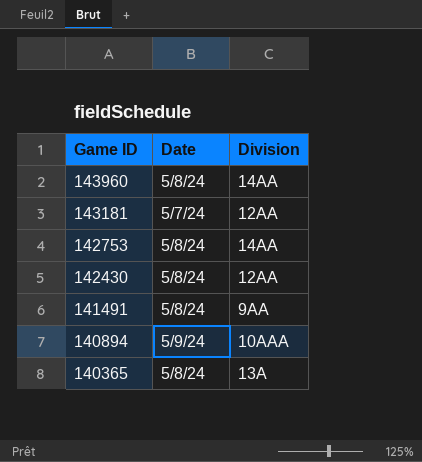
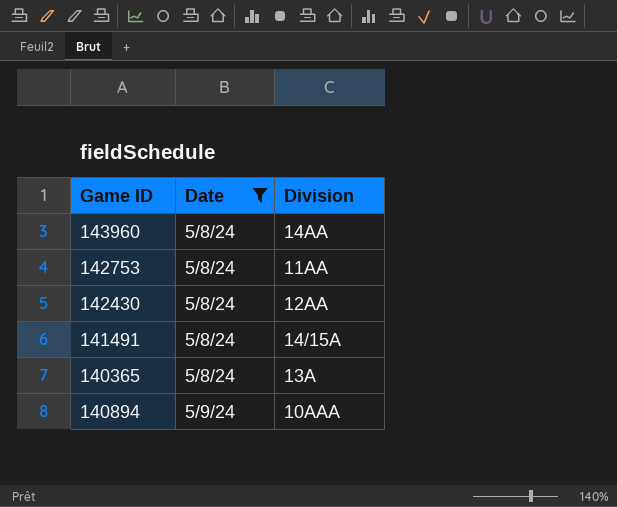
filter: none -> Date != 5/7/24
row order: Game ID descending -> Date ascending
142753 | Division: 14AA -> 11AA
141491 | Division: 9AA -> 14/15A

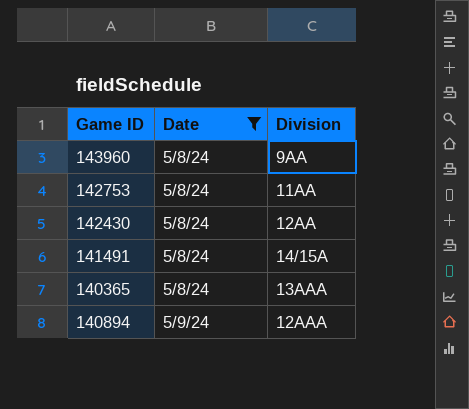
143960 | Division: 14AA -> 9AA
140365 | Division: 13A -> 13AAA
140894 | Division: 10AAA -> 12AAA

